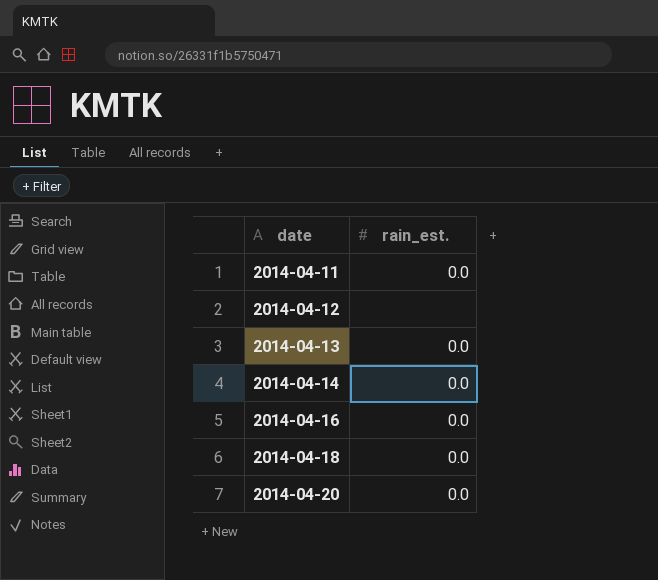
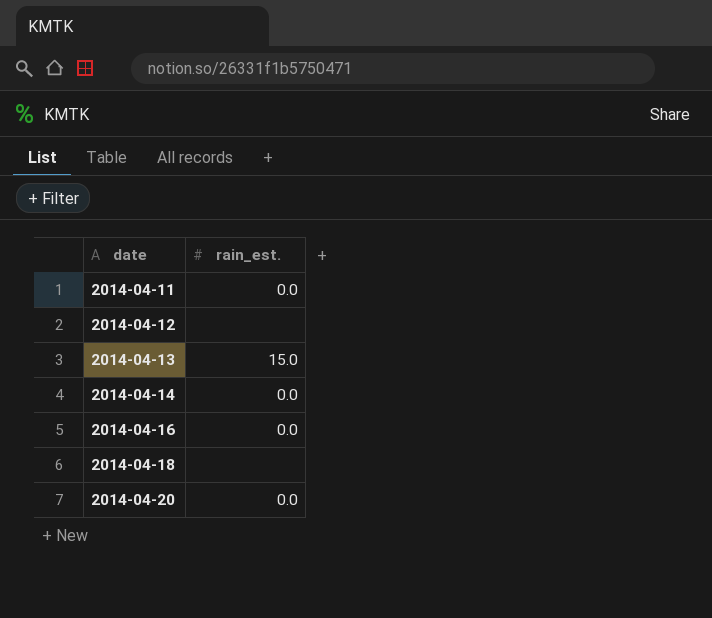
2014-04-13 | rain_est.: 0.0 -> 15.0
2014-04-18 | rain_est.: 0.0 -> none

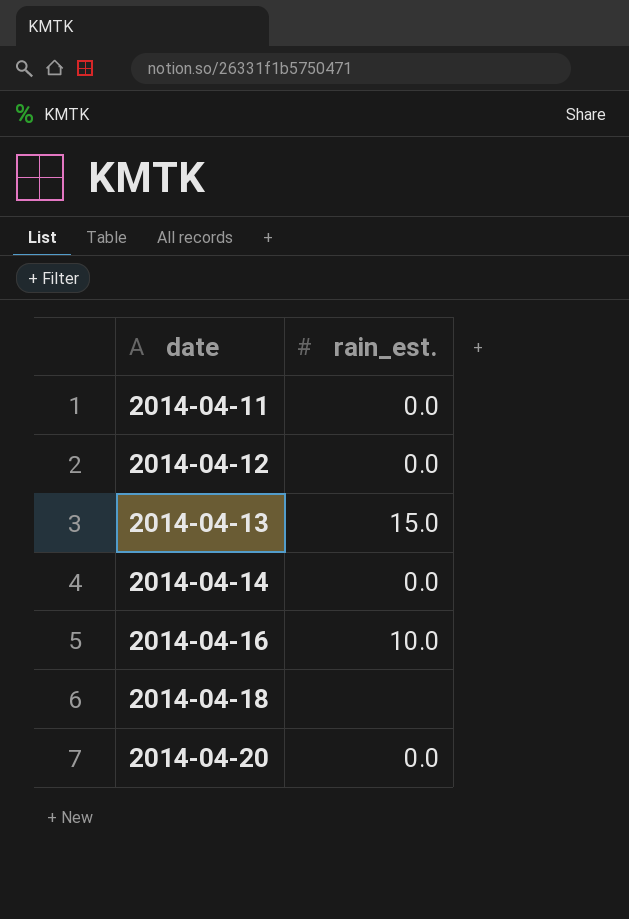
2014-04-12 | rain_est.: none -> 0.0
2014-04-16 | rain_est.: 0.0 -> 10.0

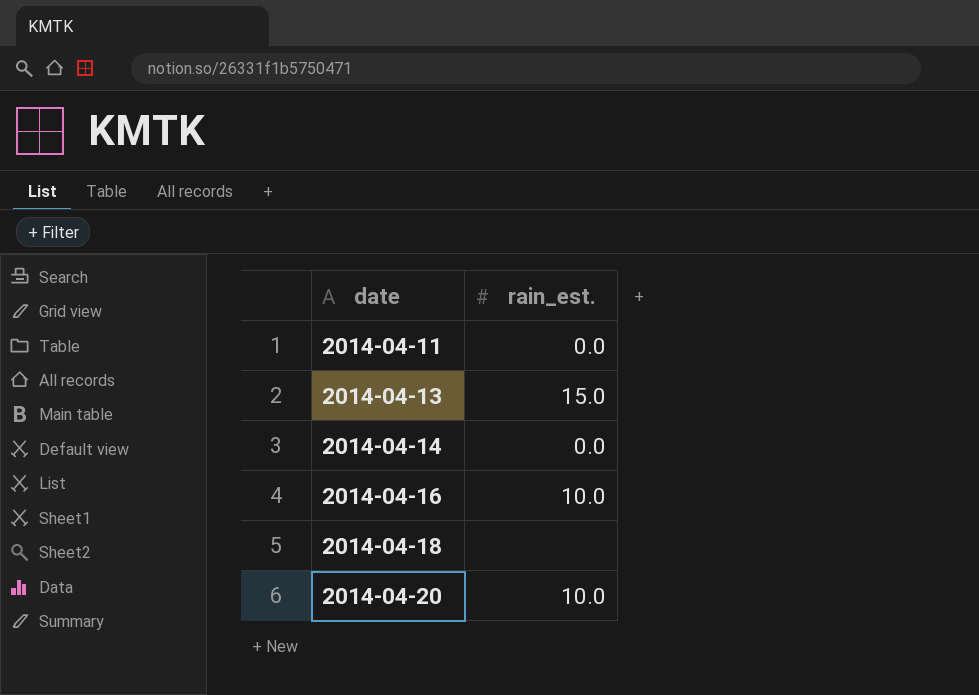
row 2014-04-12: 0.0 -> none
2014-04-20 | rain_est.: 0.0 -> 10.0

